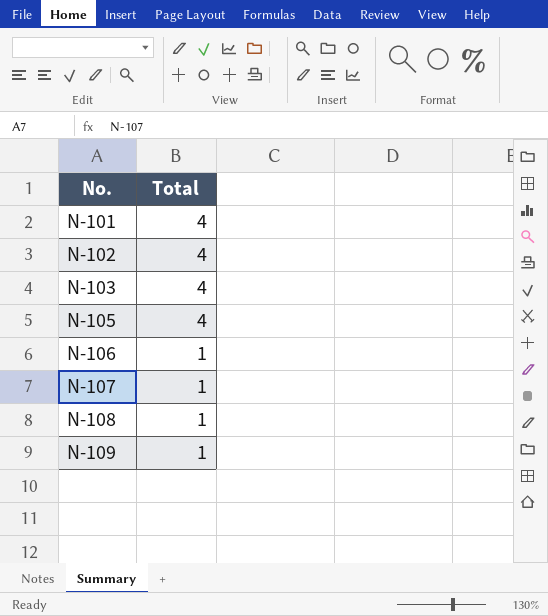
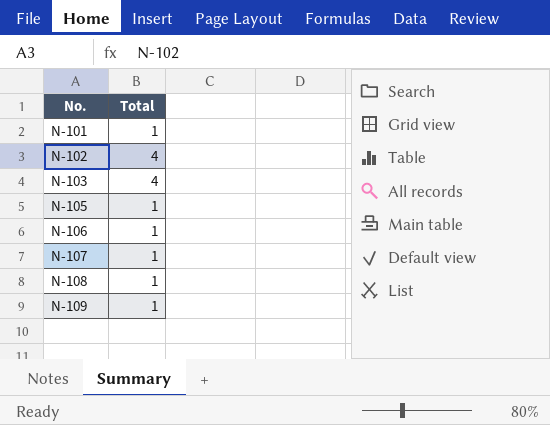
N-101 | Total: 4 -> 1
N-105 | Total: 4 -> 1

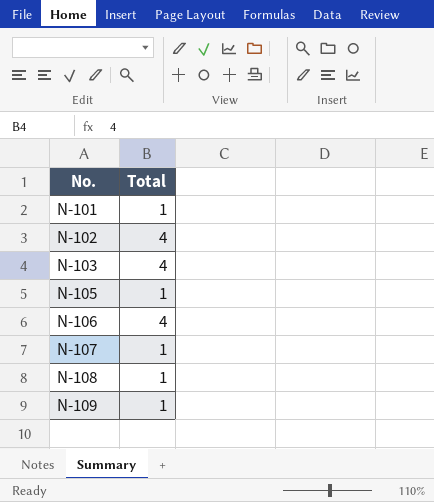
N-106 | Total: 1 -> 4

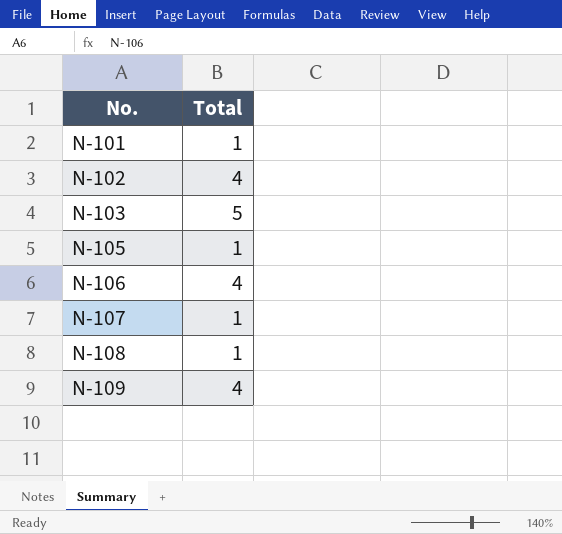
N-103 | Total: 4 -> 5
N-109 | Total: 1 -> 4

